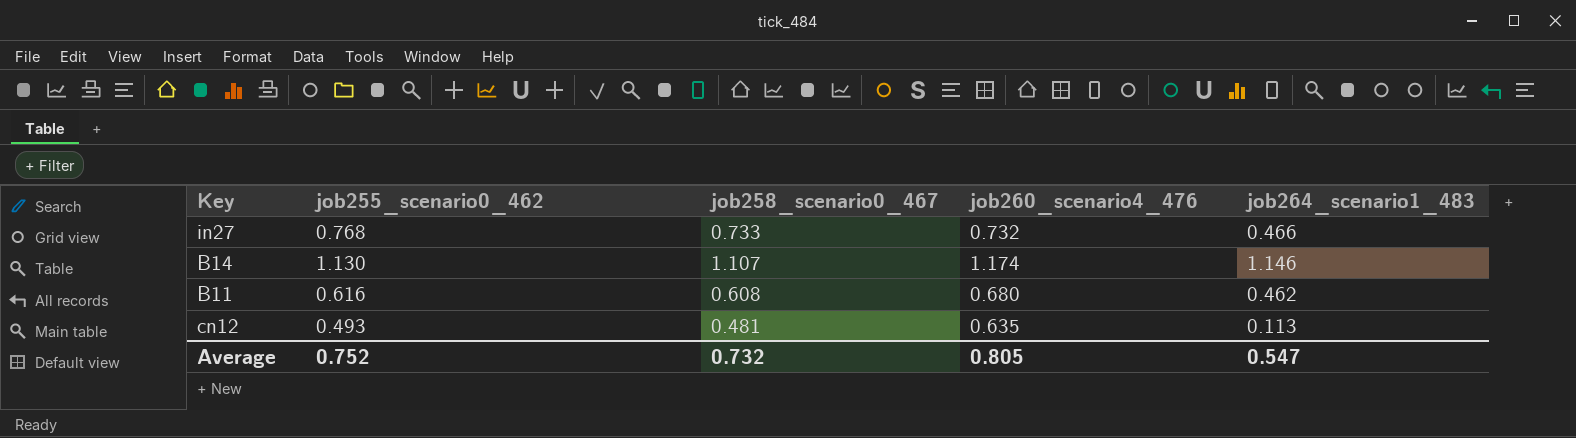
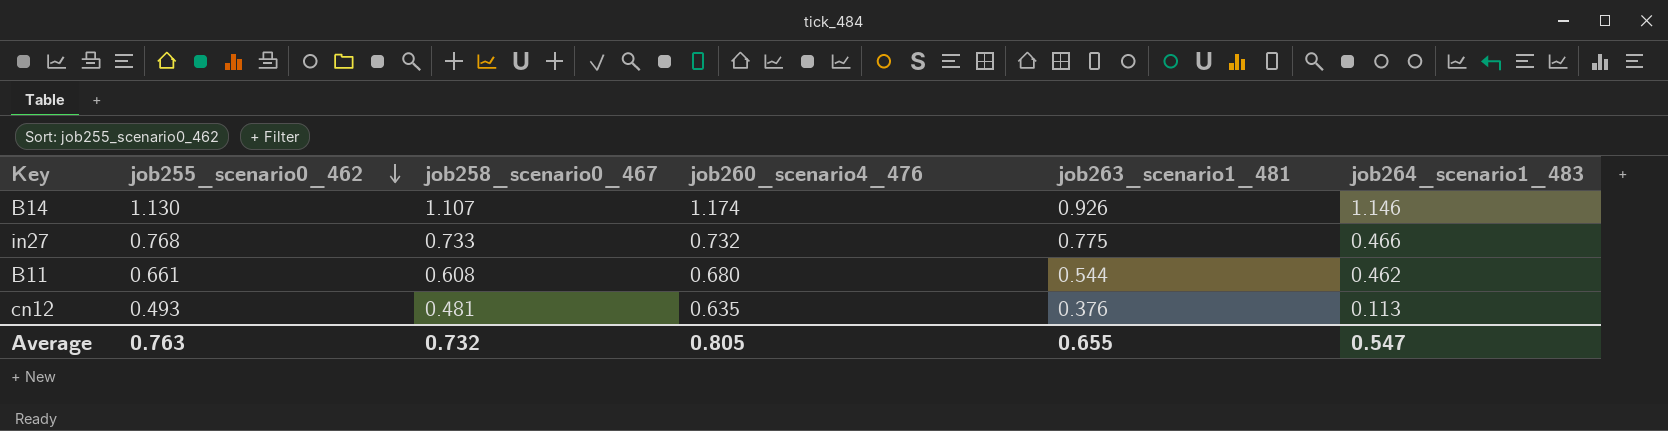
row order: none -> job255_scenario0_462 descending
column job263_scenario1_481 | position: none -> 5
B11 | job255_scenario0_462: 0.616 -> 0.661
Average | job255_scenario0_462: 0.752 -> 0.763

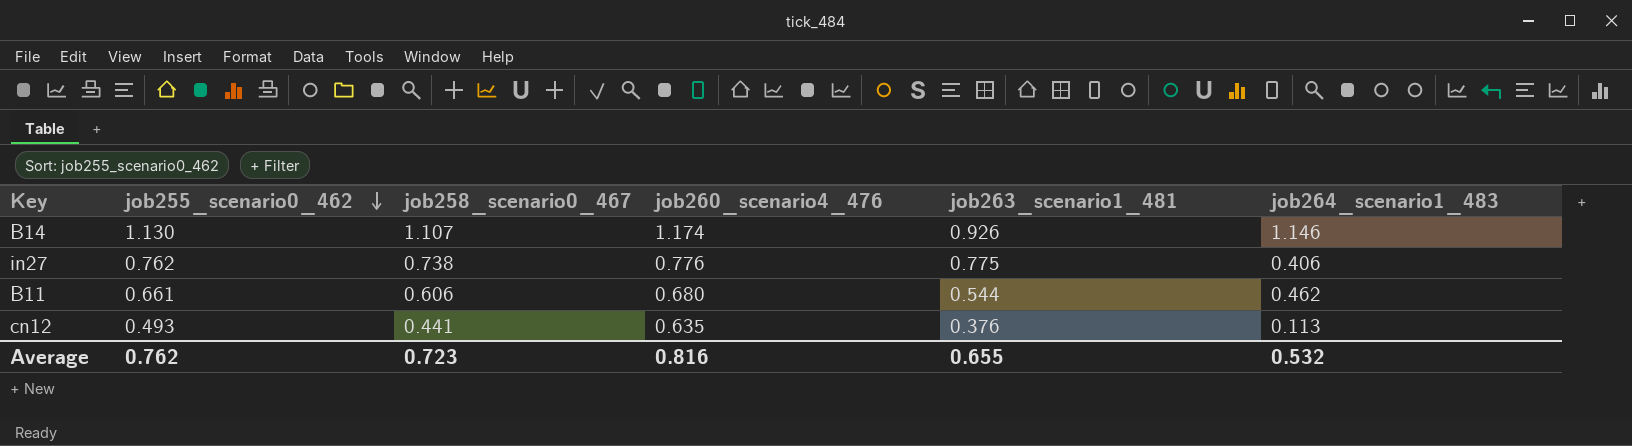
in27 | job255_scenario0_462: 0.768 -> 0.762
in27 | job258_scenario0_467: 0.733 -> 0.738
in27 | job260_scenario4_476: 0.732 -> 0.776
in27 | job264_scenario1_483: 0.466 -> 0.406
B11 | job258_scenario0_467: 0.608 -> 0.606
cn12 | job258_scenario0_467: 0.481 -> 0.441
Average | job255_scenario0_462: 0.763 -> 0.762
Average | job258_scenario0_467: 0.732 -> 0.723
Average | job260_scenario4_476: 0.805 -> 0.816
Average | job264_scenario1_483: 0.547 -> 0.532

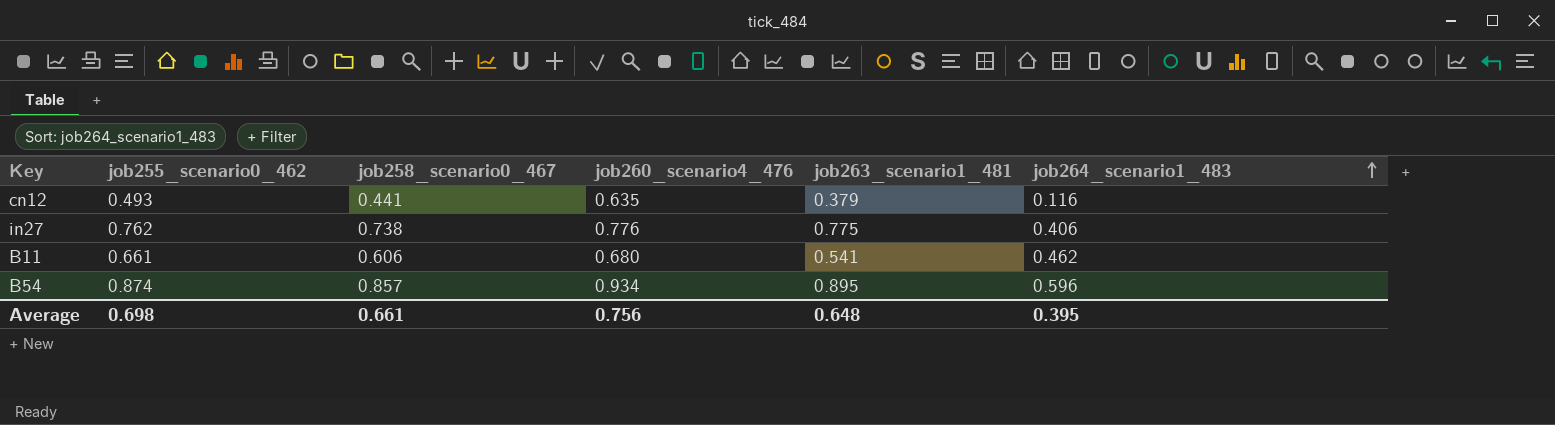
row order: job255_scenario0_462 descending -> job264_scenario1_483 ascending
row B14: 1.130 | 1.107 | 1.174 | 0.926 | 1.146 -> none
cn12 | job263_scenario1_481: 0.376 -> 0.379
cn12 | job264_scenario1_483: 0.113 -> 0.116
B11 | job263_scenario1_481: 0.544 -> 0.541
row B54: none -> 0.874 | 0.857 | 0.934 | 0.895 | 0.596
Average | job255_scenario0_462: 0.762 -> 0.698
Average | job258_scenario0_467: 0.723 -> 0.661
Average | job260_scenario4_476: 0.816 -> 0.756
Average | job263_scenario1_481: 0.655 -> 0.648
Average | job264_scenario1_483: 0.532 -> 0.395

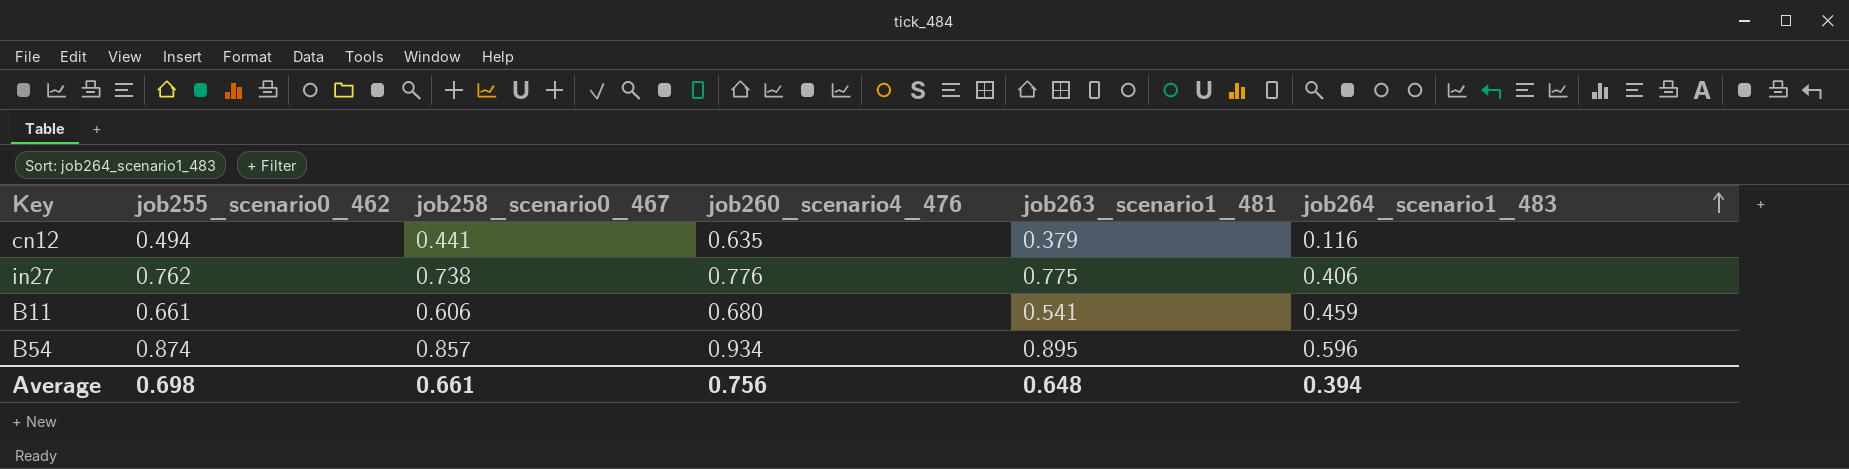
cn12 | job255_scenario0_462: 0.493 -> 0.494
B11 | job264_scenario1_483: 0.462 -> 0.459
Average | job264_scenario1_483: 0.395 -> 0.394

